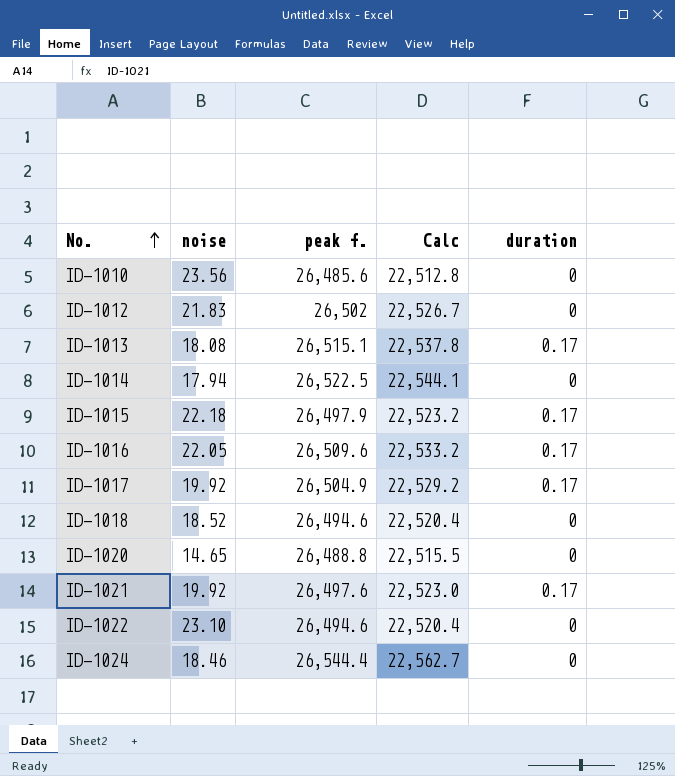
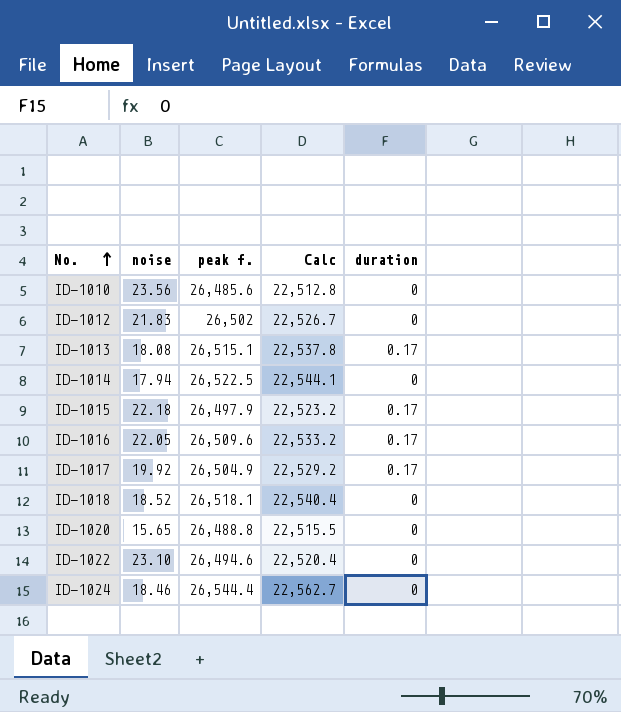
row ID-1021: 19.92 | 26,497.6 | 22,523.0 | 0.17 -> none
ID-1018 | peak f.: 26,494.6 -> 26,518.1
ID-1018 | Calc: 22,520.4 -> 22,540.4
ID-1020 | noise: 14.65 -> 15.65

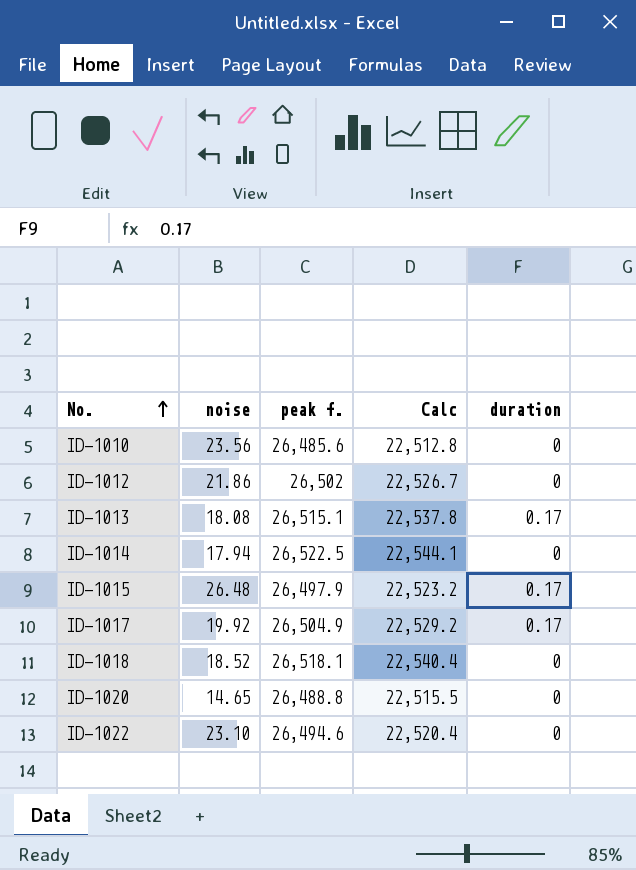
row ID-1016: 22.05 | 26,509.6 | 22,533.2 | 0.17 -> none
row ID-1024: 18.46 | 26,544.4 | 22,562.7 | 0 -> none
ID-1012 | noise: 21.83 -> 21.86
ID-1015 | noise: 22.18 -> 26.48
ID-1020 | noise: 15.65 -> 14.65

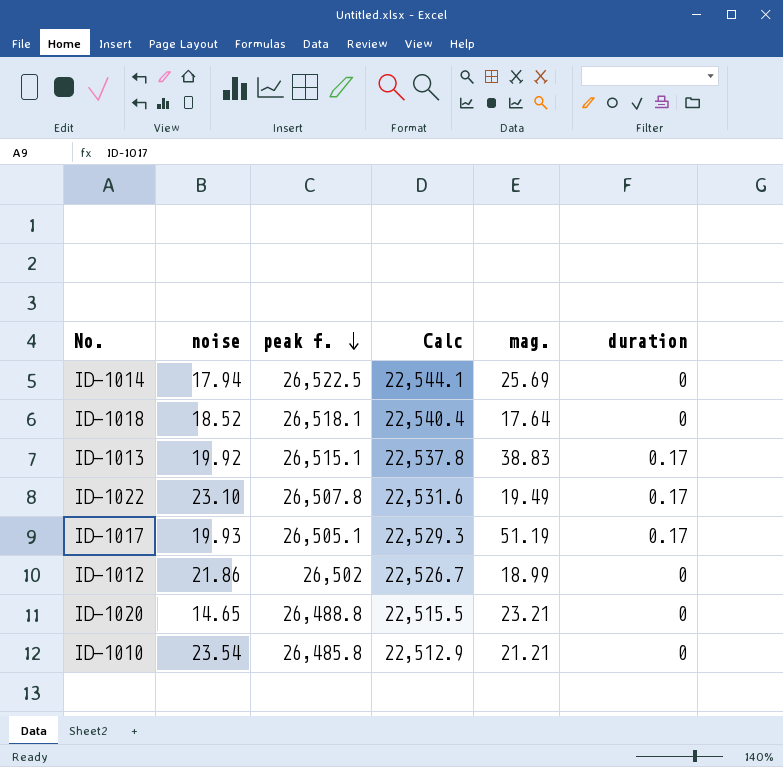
row order: No. ascending -> peak f. descending
column mag. | position: none -> 5
row ID-1015: 26.48 | 26,497.9 | 22,523.2 | 0.17 -> none
ID-1013 | noise: 18.08 -> 19.92
ID-1022 | peak f.: 26,494.6 -> 26,507.8
ID-1022 | Calc: 22,520.4 -> 22,531.6
ID-1022 | duration: 0 -> 0.17
ID-1017 | noise: 19.92 -> 19.93
ID-1017 | peak f.: 26,504.9 -> 26,505.1
ID-1017 | Calc: 22,529.2 -> 22,529.3
ID-1010 | noise: 23.56 -> 23.54
ID-1010 | peak f.: 26,485.6 -> 26,485.8
ID-1010 | Calc: 22,512.8 -> 22,512.9

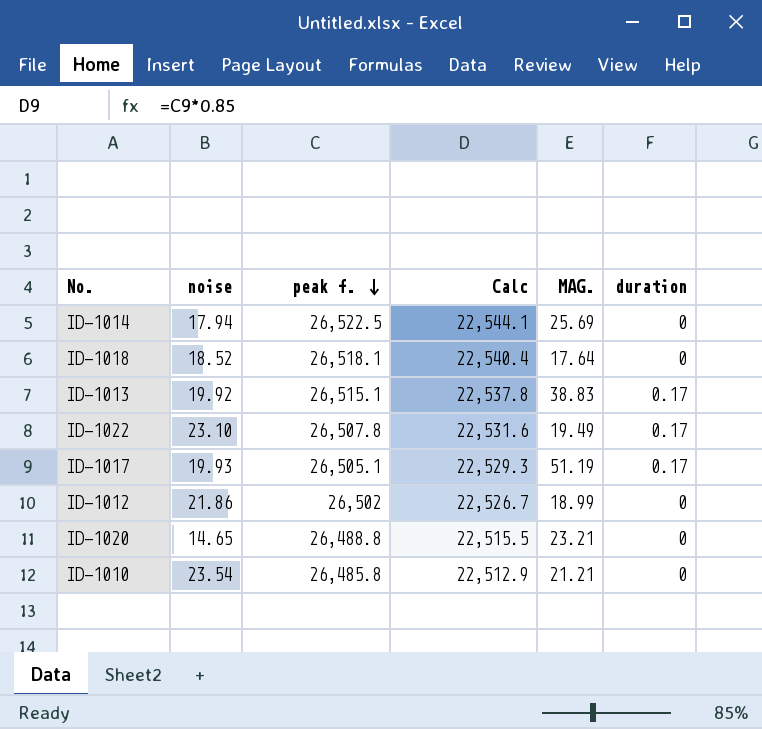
column name: mag. -> MAG.

